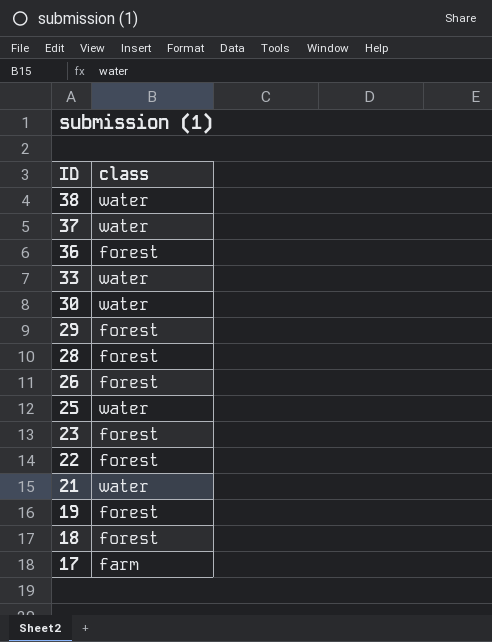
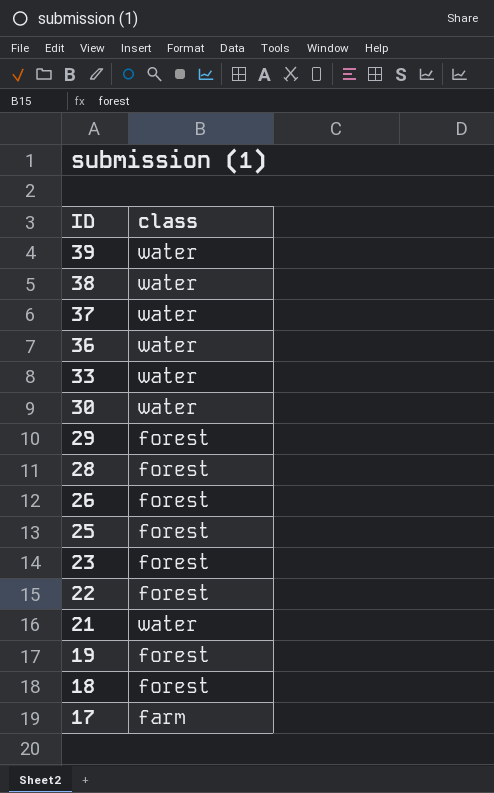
row 39: none -> water
36 | class: forest -> water
25 | class: water -> forest

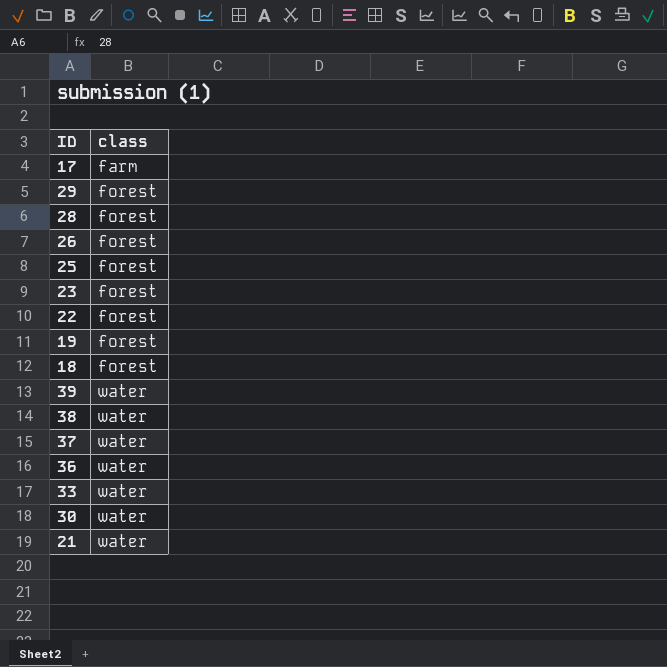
row order: ID descending -> class ascending

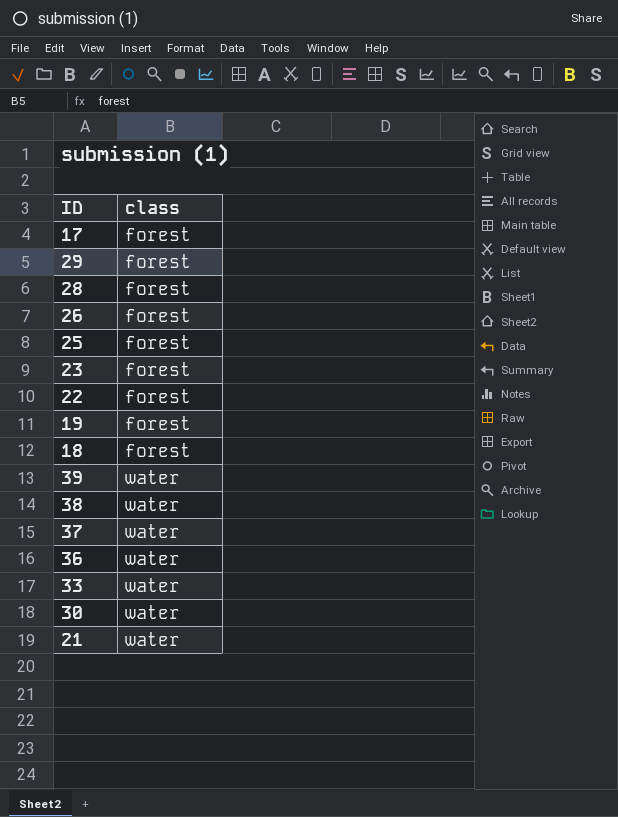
17 | class: farm -> forest

